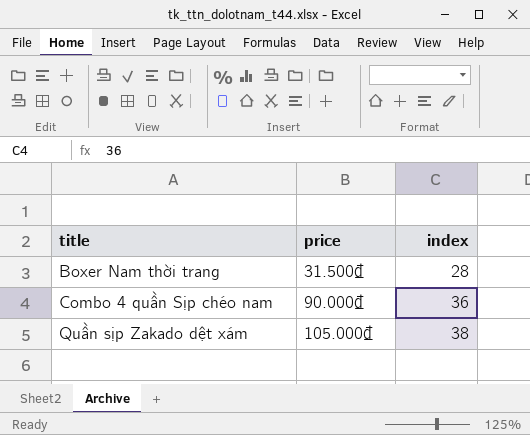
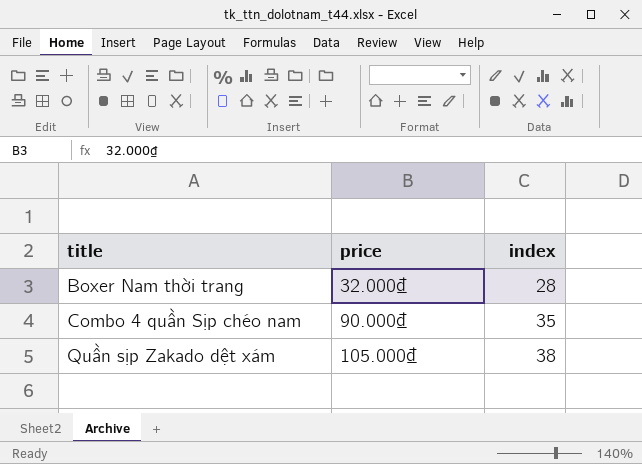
Boxer Nam thời trang | price: 31.500₫ -> 32.000₫
Combo 4 quần Sịp chéo nam | index: 36 -> 35

